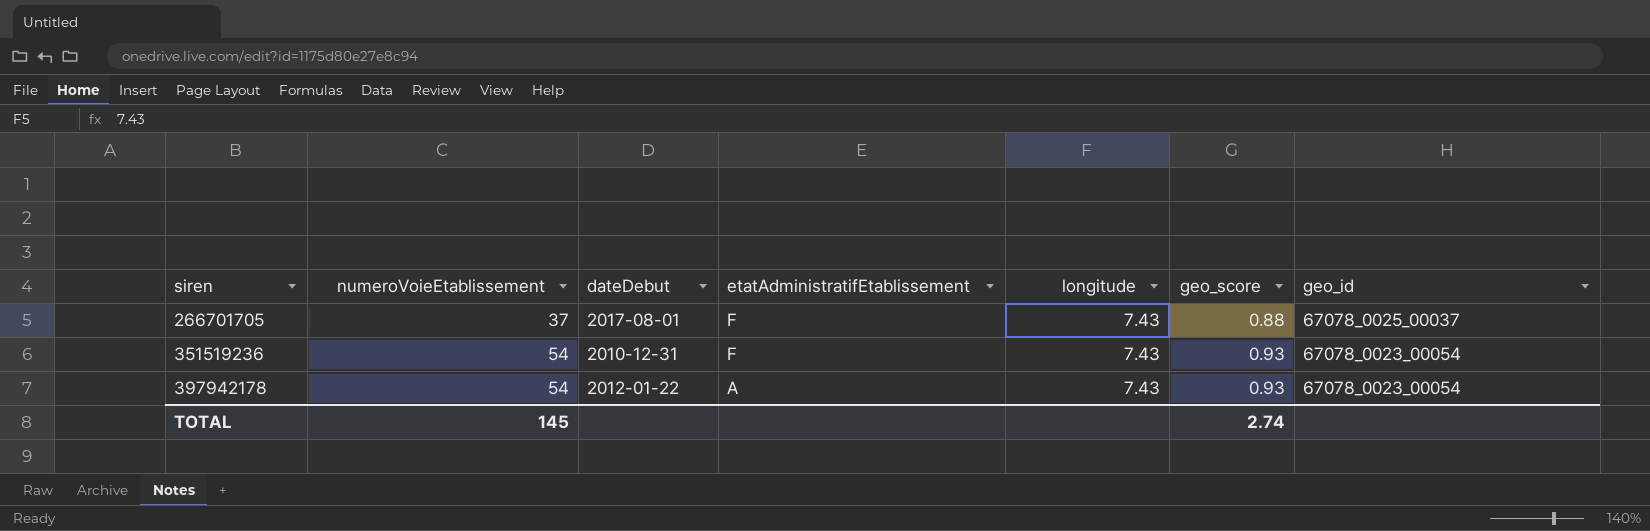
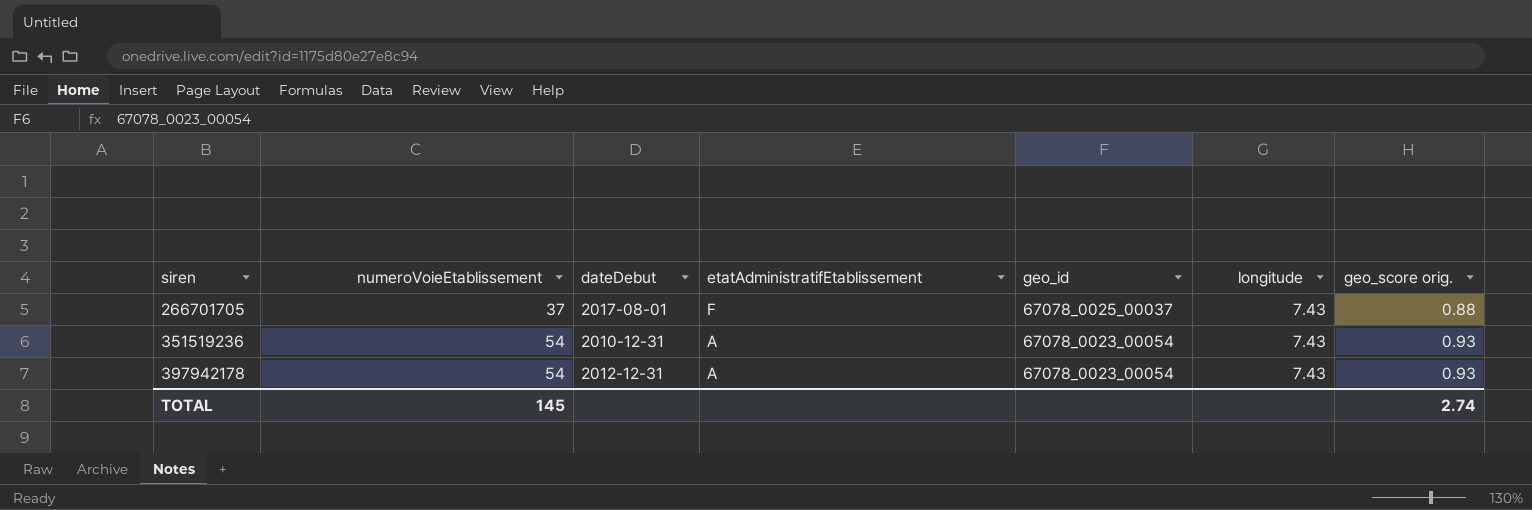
column geo_id | position: 7 -> 5
column name: geo_score -> geo_score orig.
351519236 | etatAdministratifEtablissement: F -> A
397942178 | dateDebut: 2012-01-22 -> 2012-12-31

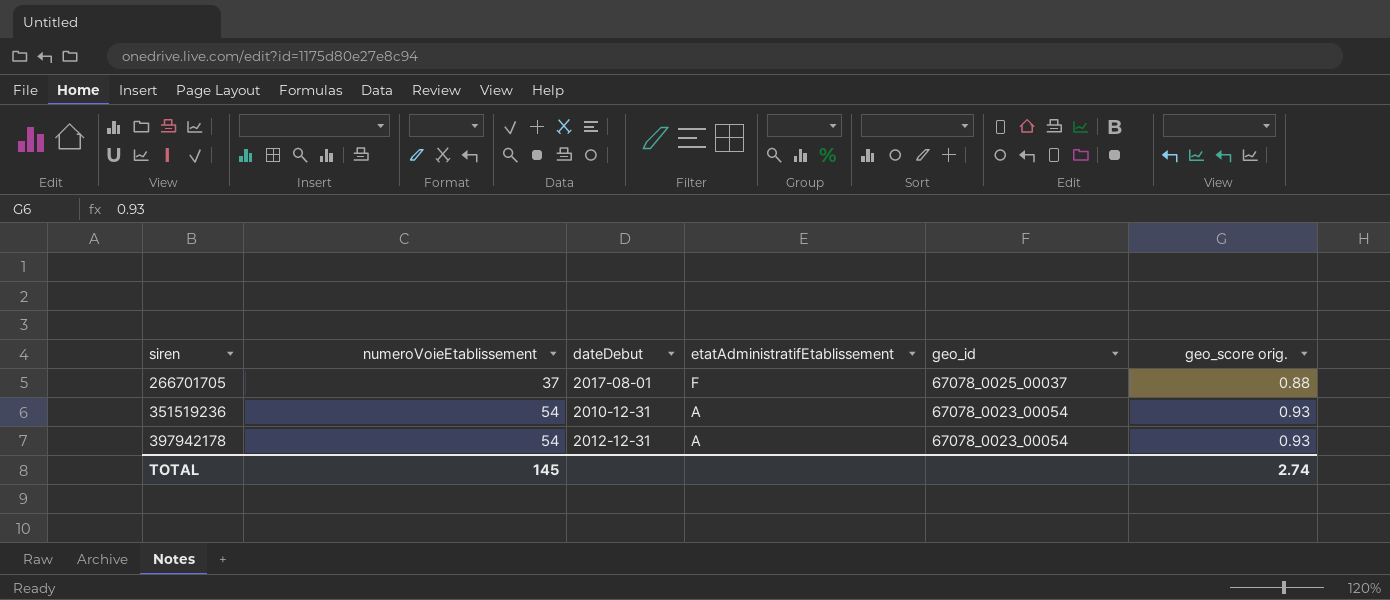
column longitude | position: 6 -> none

